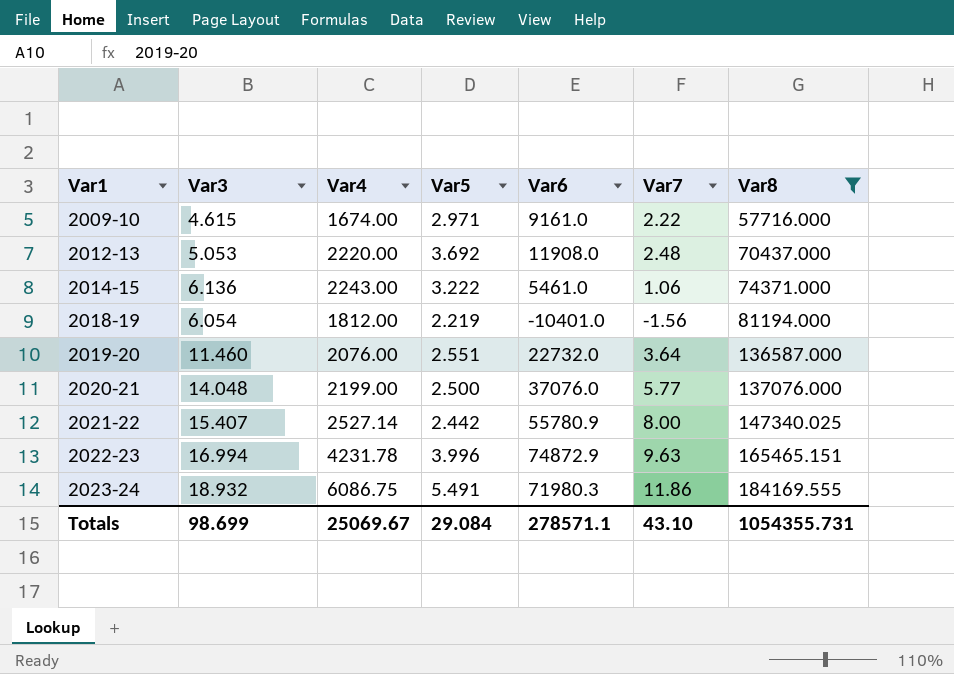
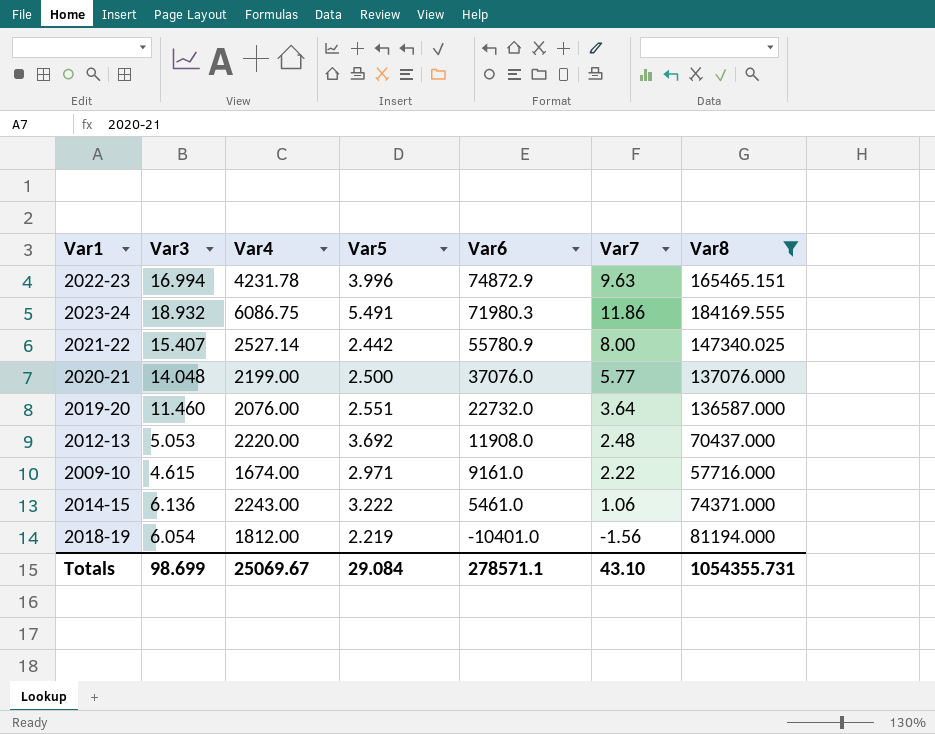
row order: Var1 ascending -> Var6 descending

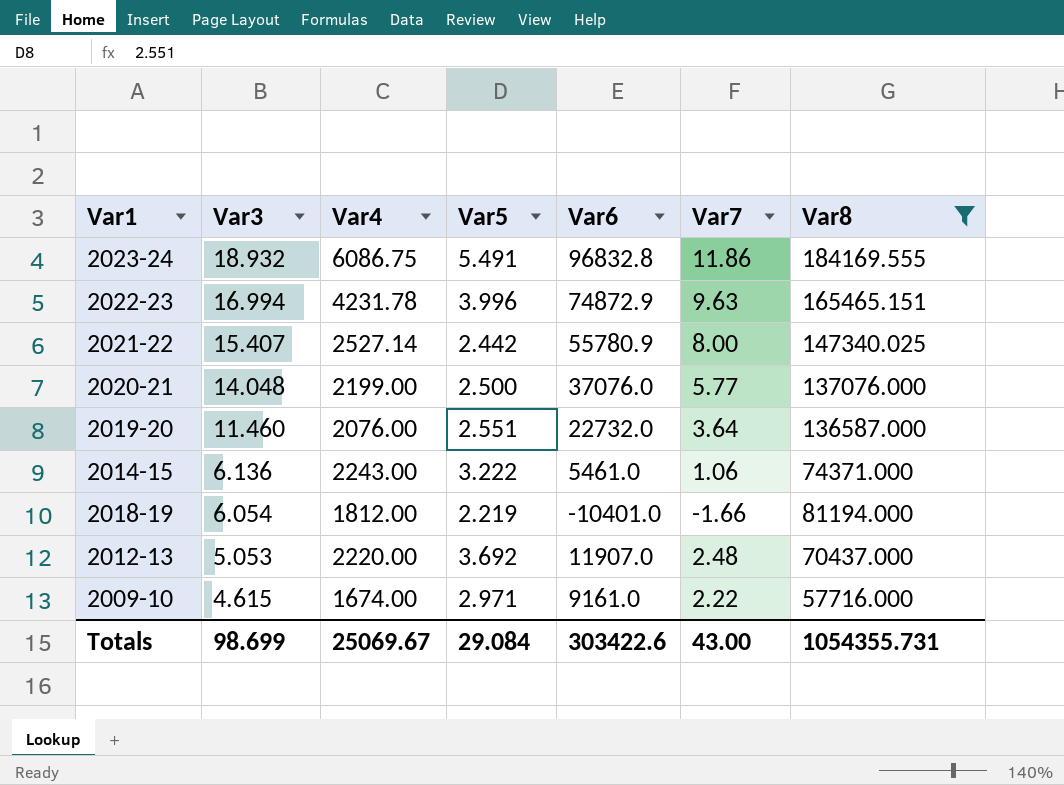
row order: Var6 descending -> Var3 descending
2023-24 | Var6: 71980.3 -> 96832.8
2018-19 | Var7: -1.56 -> -1.66
2012-13 | Var6: 11908.0 -> 11907.0
Totals | Var6: 278571.1 -> 303422.6
Totals | Var7: 43.10 -> 43.00

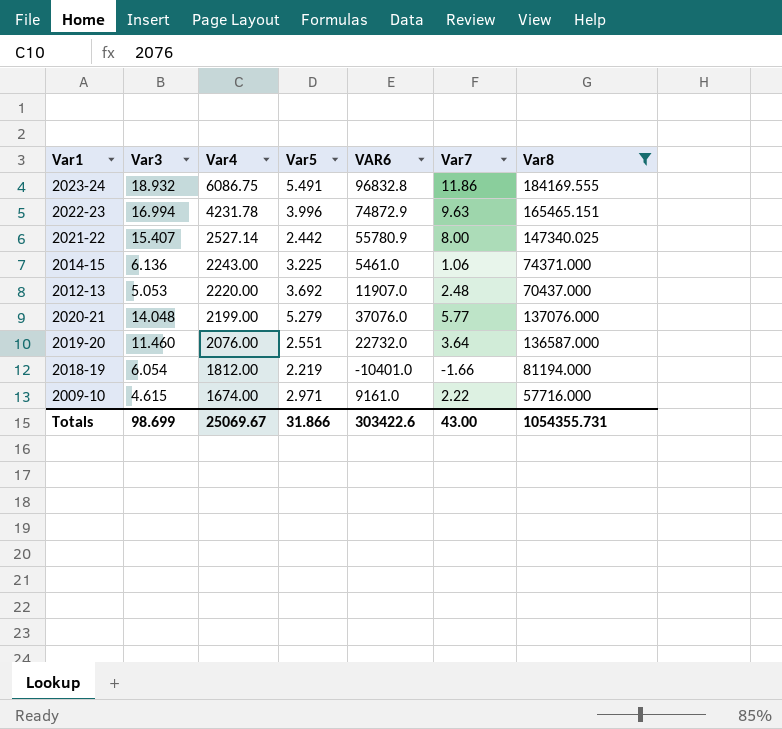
row order: Var3 descending -> Var4 descending
column name: Var6 -> VAR6
2014-15 | Var5: 3.222 -> 3.225
2020-21 | Var5: 2.500 -> 5.279
Totals | Var5: 29.084 -> 31.866

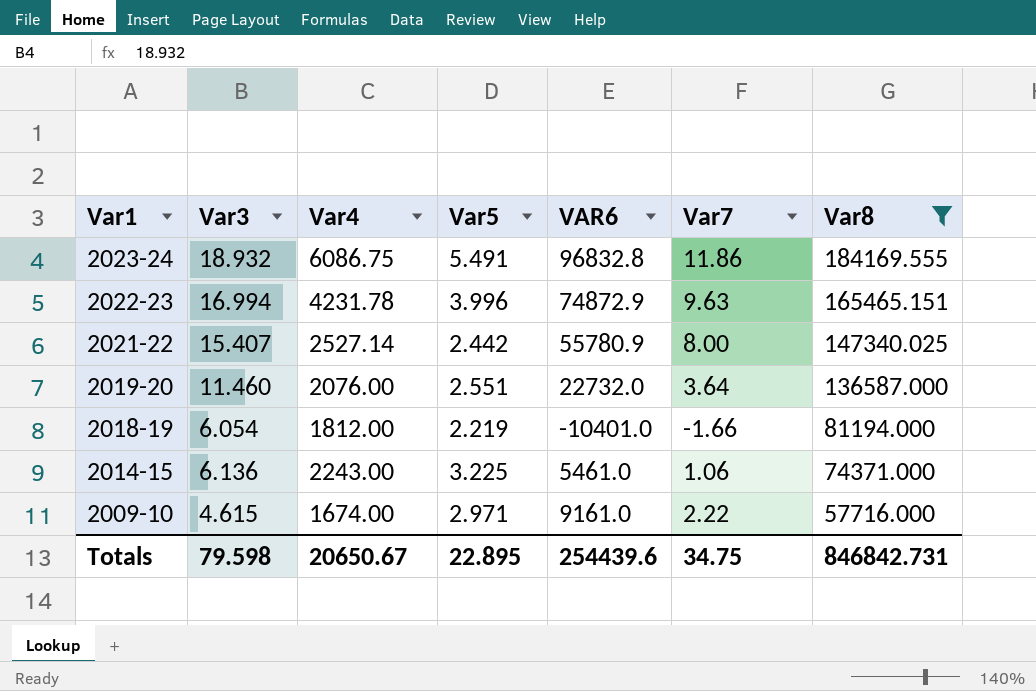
row order: Var4 descending -> Var1 descending
row 2012-13: 5.053 | 2220.00 | 3.692 | 11907.0 | 2.48 | 70437.000 -> none
row 2020-21: 14.048 | 2199.00 | 5.279 | 37076.0 | 5.77 | 137076.000 -> none
Totals | Var3: 98.699 -> 79.598
Totals | Var4: 25069.67 -> 20650.67
Totals | Var5: 31.866 -> 22.895
Totals | VAR6: 303422.6 -> 254439.6
Totals | Var7: 43.00 -> 34.75
Totals | Var8: 1054355.731 -> 846842.731

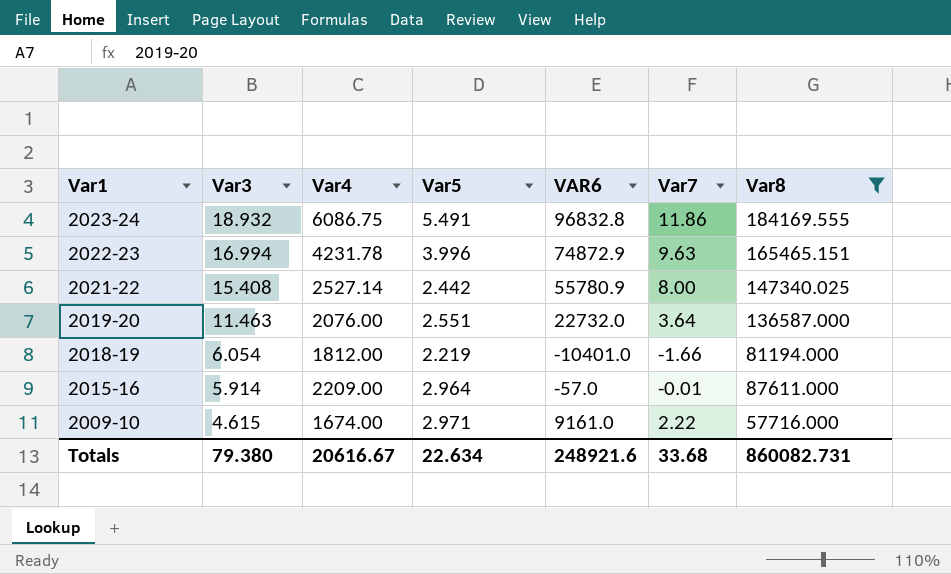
row 2014-15: 6.136 | 2243.00 | 3.225 | 5461.0 | 1.06 | 74371.000 -> none
2021-22 | Var3: 15.407 -> 15.408
2019-20 | Var3: 11.460 -> 11.463
row 2015-16: none -> 5.914 | 2209.00 | 2.964 | -57.0 | -0.01 | 87611.000
Totals | Var3: 79.598 -> 79.380
Totals | Var4: 20650.67 -> 20616.67
Totals | Var5: 22.895 -> 22.634
Totals | VAR6: 254439.6 -> 248921.6
Totals | Var7: 34.75 -> 33.68
Totals | Var8: 846842.731 -> 860082.731

